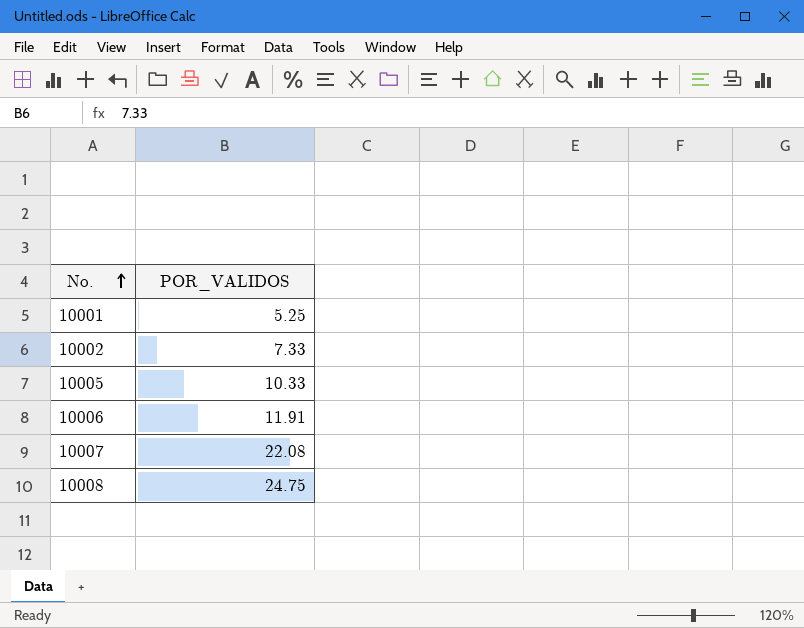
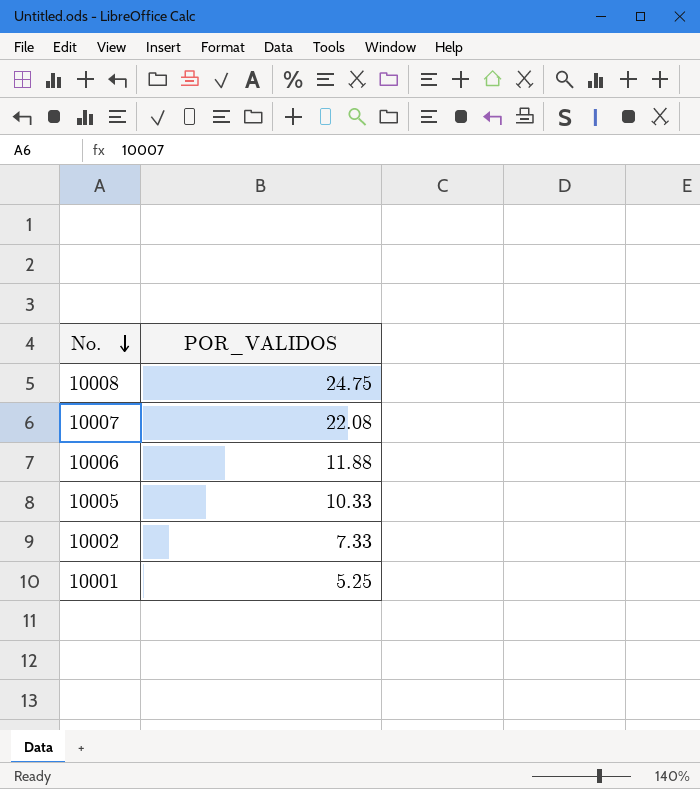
row order: No. ascending -> No. descending
10006 | POR_VALIDOS: 11.91 -> 11.88

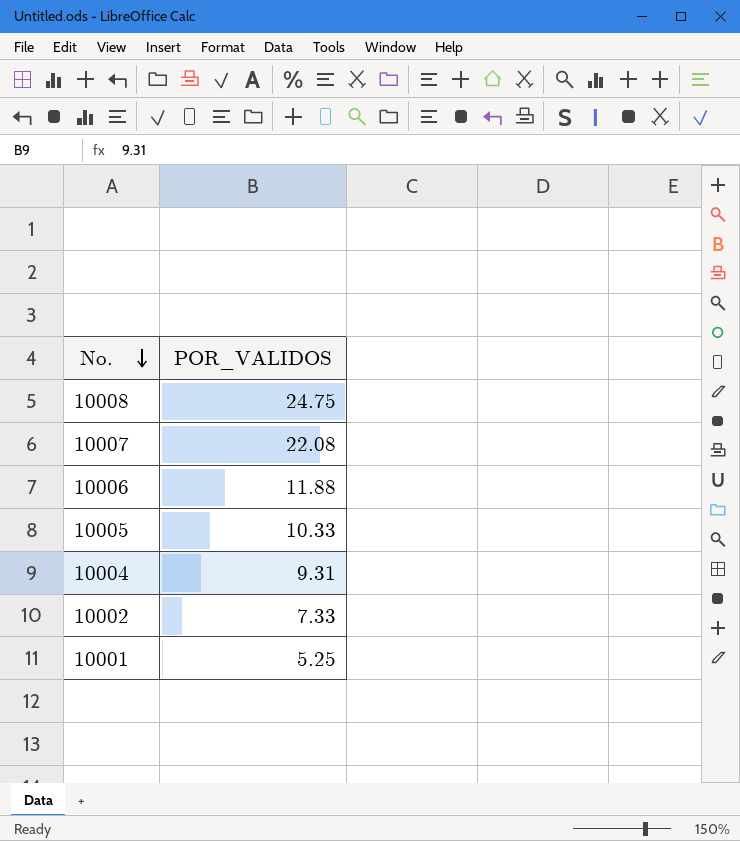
row 10004: none -> 9.31

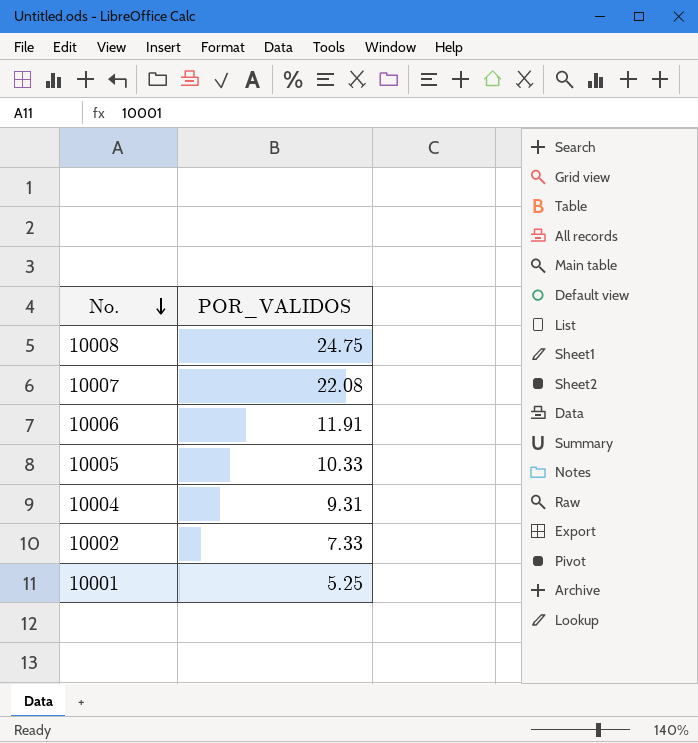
10006 | POR_VALIDOS: 11.88 -> 11.91

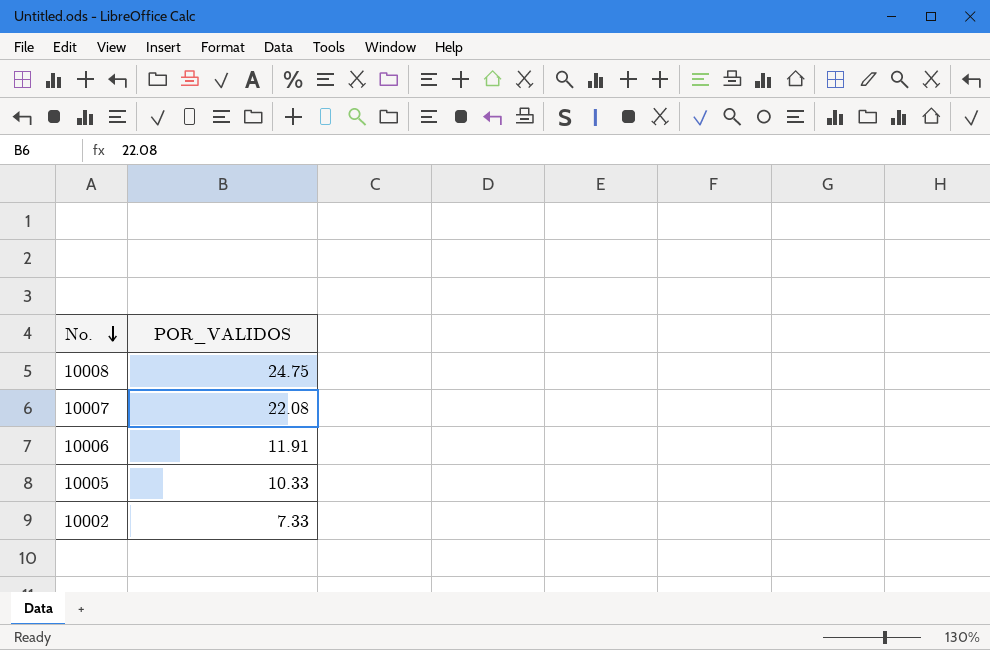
row 10004: 9.31 -> none
row 10001: 5.25 -> none

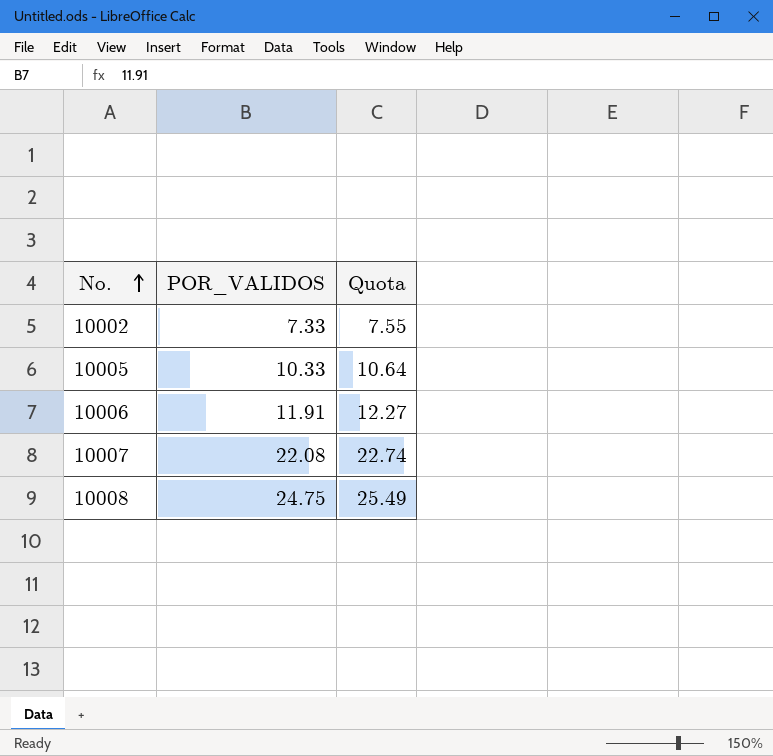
row order: No. descending -> No. ascending
column Quota | formula: none -> [POR_VALIDOS] * 1.03

